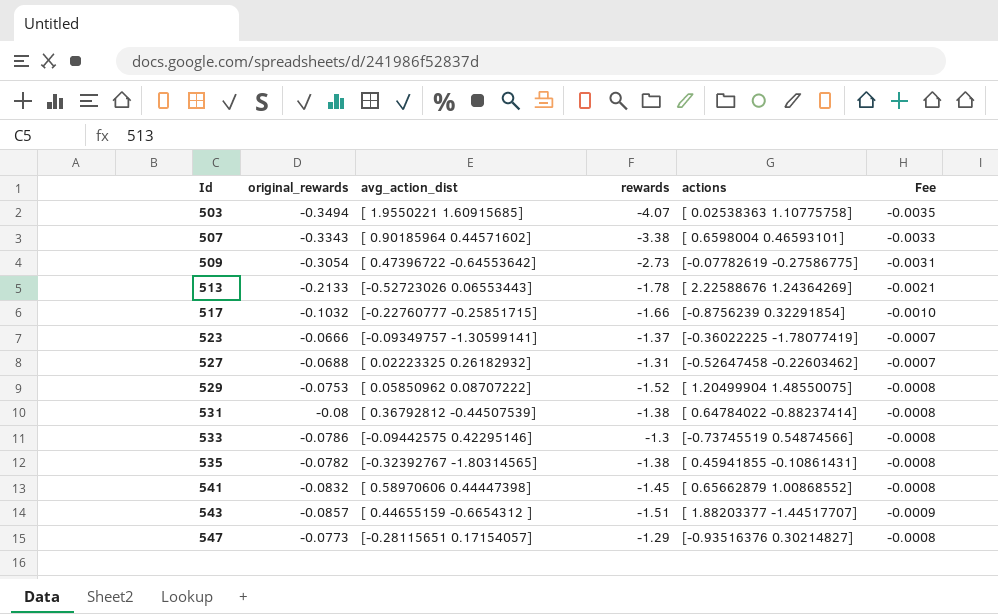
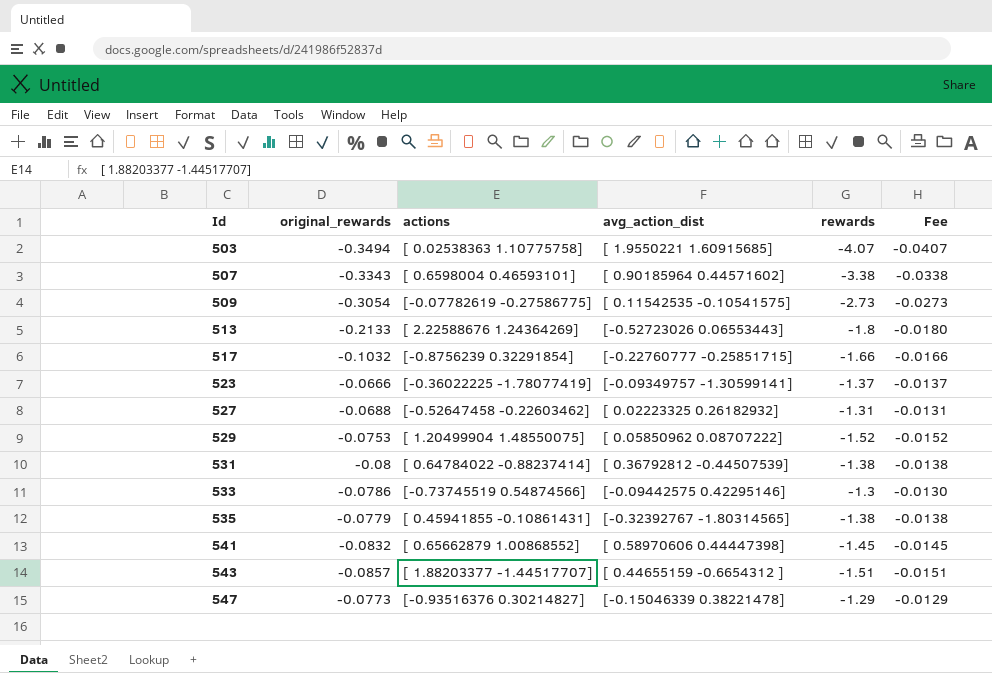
column actions | position: 5 -> 3
column Fee | formula: [original_rewards] * 0.01 -> [rewards] * 0.01
509 | avg_action_dist: [ 0.47396722 -0.64553642] -> [ 0.11542535 -0.10541575]
513 | rewards: -1.78 -> -1.8
535 | original_rewards: -0.0782 -> -0.0779
547 | avg_action_dist: [-0.28115651 0.17154057] -> [-0.15046339 0.38221478]

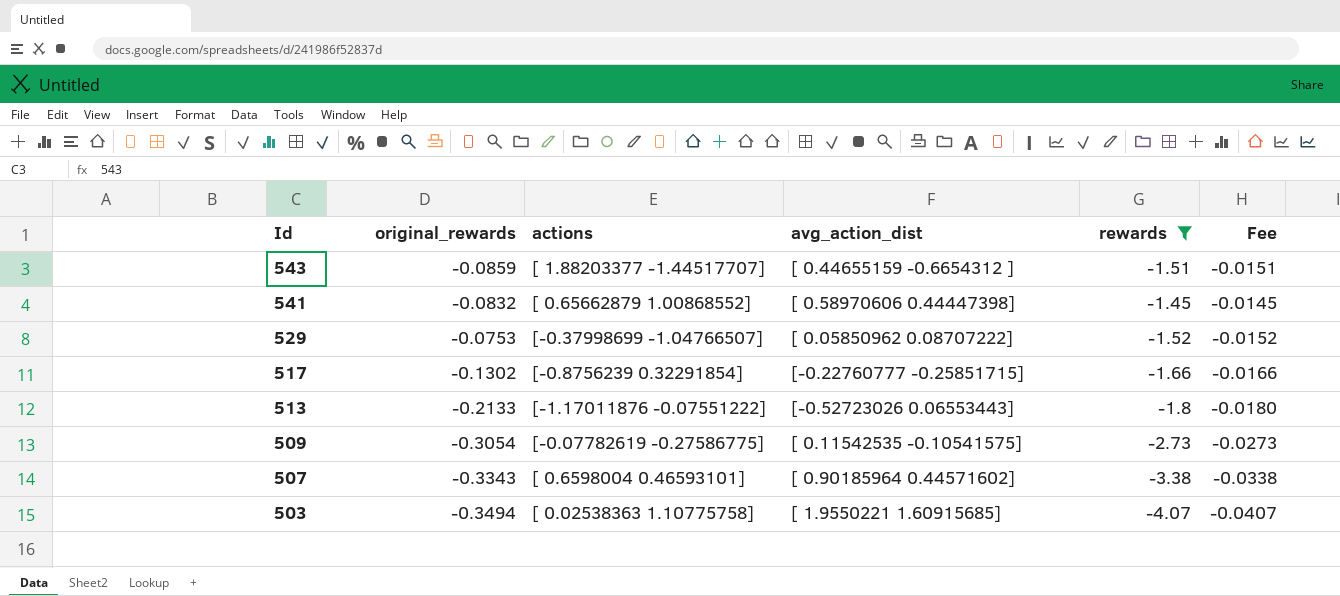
filter: none -> rewards <= -1.45
row order: Id ascending -> Id descending
543 | original_rewards: -0.0857 -> -0.0859
529 | actions: [ 1.20499904 1.48550075] -> [-0.37998699 -1.04766507]
517 | original_rewards: -0.1032 -> -0.1302
513 | actions: [ 2.22588676 1.24364269] -> [-1.17011876 -0.07551222]

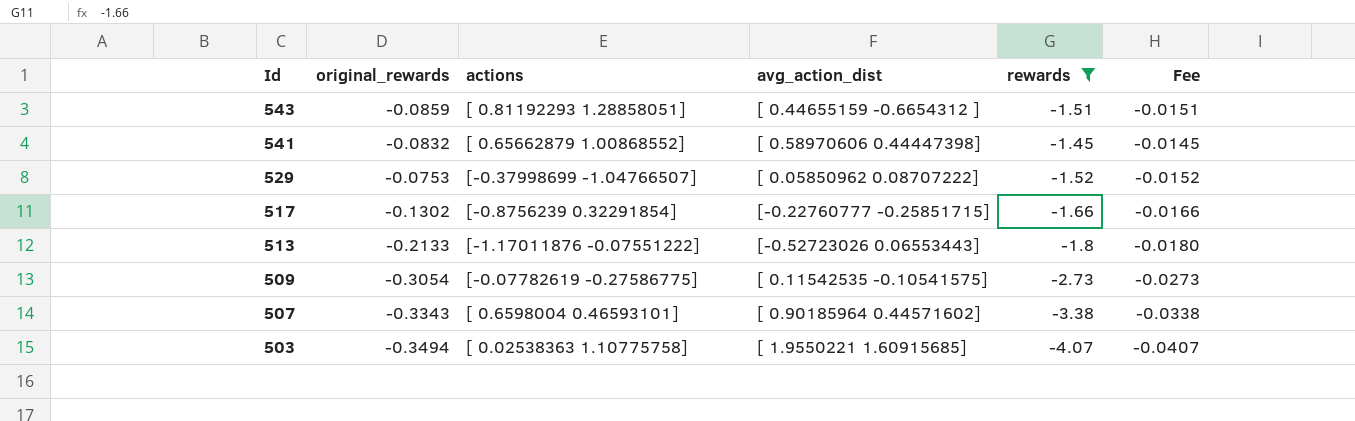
543 | actions: [ 1.88203377 -1.44517707] -> [ 0.81192293 1.28858051]

